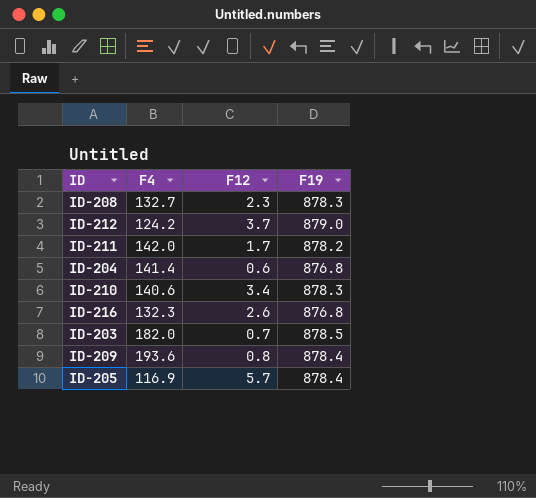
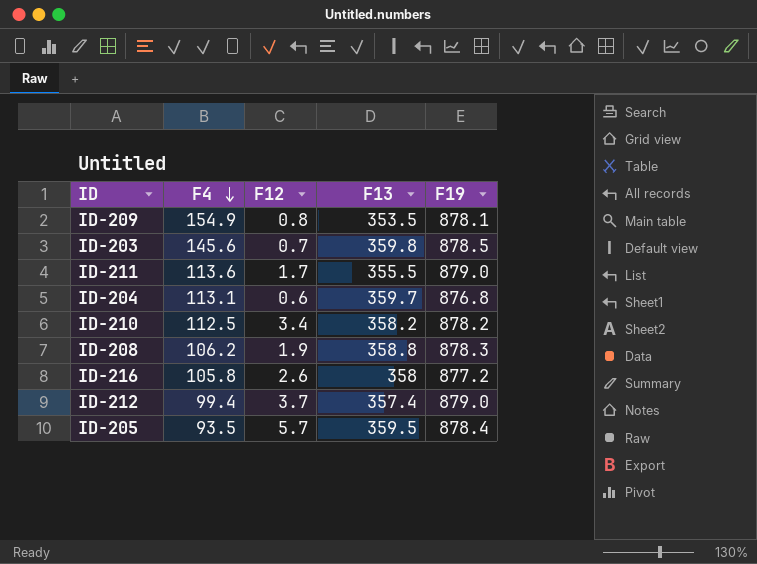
row order: none -> F4 descending
column F13 | position: none -> 4
ID-209 | F4: 193.6 -> 154.9
ID-209 | F19: 878.4 -> 878.1
ID-203 | F4: 182.0 -> 145.6
ID-211 | F4: 142.0 -> 113.6
ID-211 | F19: 878.2 -> 879.0
ID-204 | F4: 141.4 -> 113.1
ID-210 | F4: 140.6 -> 112.5
ID-210 | F19: 878.3 -> 878.2
ID-208 | F4: 132.7 -> 106.2
ID-208 | F12: 2.3 -> 1.9
ID-216 | F4: 132.3 -> 105.8
ID-216 | F19: 876.8 -> 877.2
ID-212 | F4: 124.2 -> 99.4
ID-205 | F4: 116.9 -> 93.5

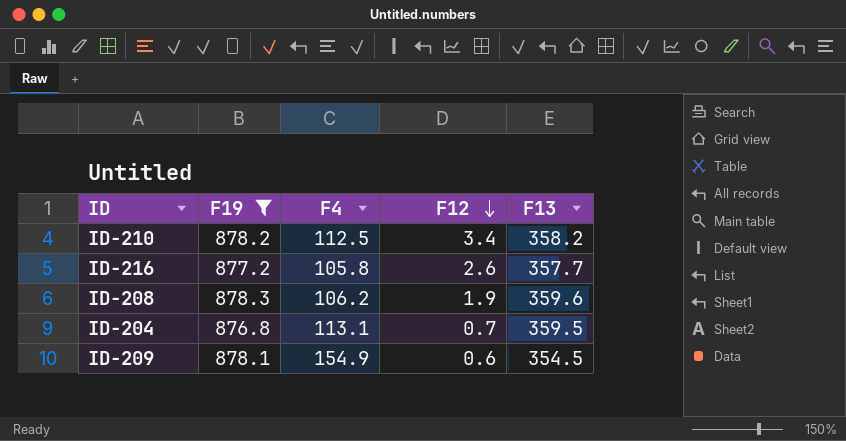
filter: none -> F19 <= 878.3
row order: F4 descending -> F12 descending
column F19 | position: 5 -> 2
ID-216 | F13: 358 -> 357.7
ID-208 | F13: 358.8 -> 359.6
ID-204 | F12: 0.6 -> 0.7
ID-204 | F13: 359.7 -> 359.5
ID-209 | F12: 0.8 -> 0.6
ID-209 | F13: 353.5 -> 354.5

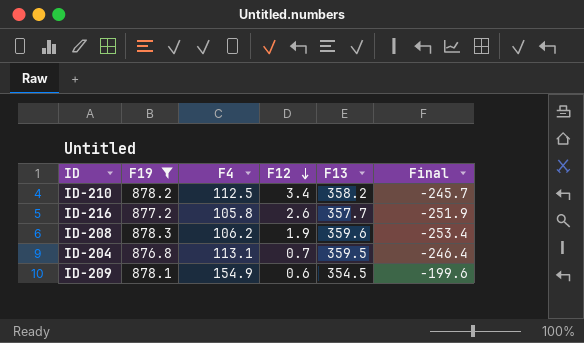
column Final | formula: none -> [F4] - [F13]

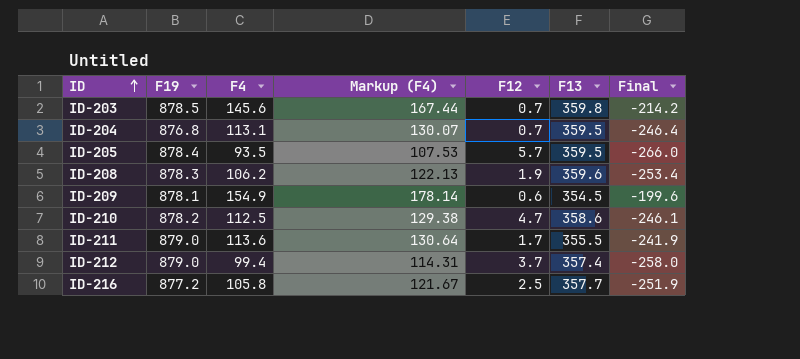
filter: F19 <= 878.3 -> none
row order: F12 descending -> ID ascending
column Markup (F4) | formula: none -> [F4] * 1.15
ID-210 | F12: 3.4 -> 4.7
ID-210 | F13: 358.2 -> 358.6
ID-210 | Final: -245.7 -> -246.1
ID-216 | F12: 2.6 -> 2.5

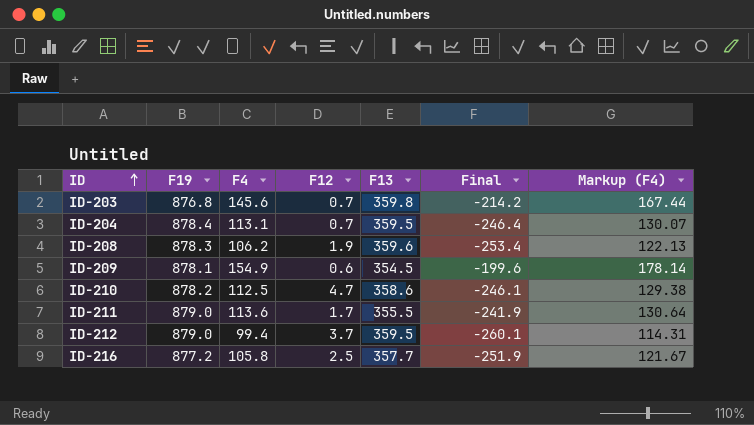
column Markup (F4) | position: 4 -> 7
row ID-205: 878.4 | 93.5 | 107.53 | 5.7 | 359.5 | -266.0 -> none
ID-203 | F19: 878.5 -> 876.8
ID-204 | F19: 876.8 -> 878.4
ID-212 | F13: 357.4 -> 359.5
ID-212 | Final: -258.0 -> -260.1

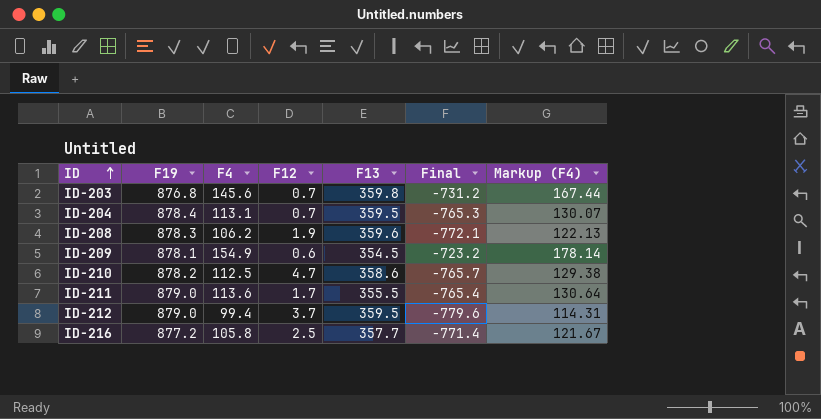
column Final | formula: [F4] - [F13] -> [F4] - [F19]

